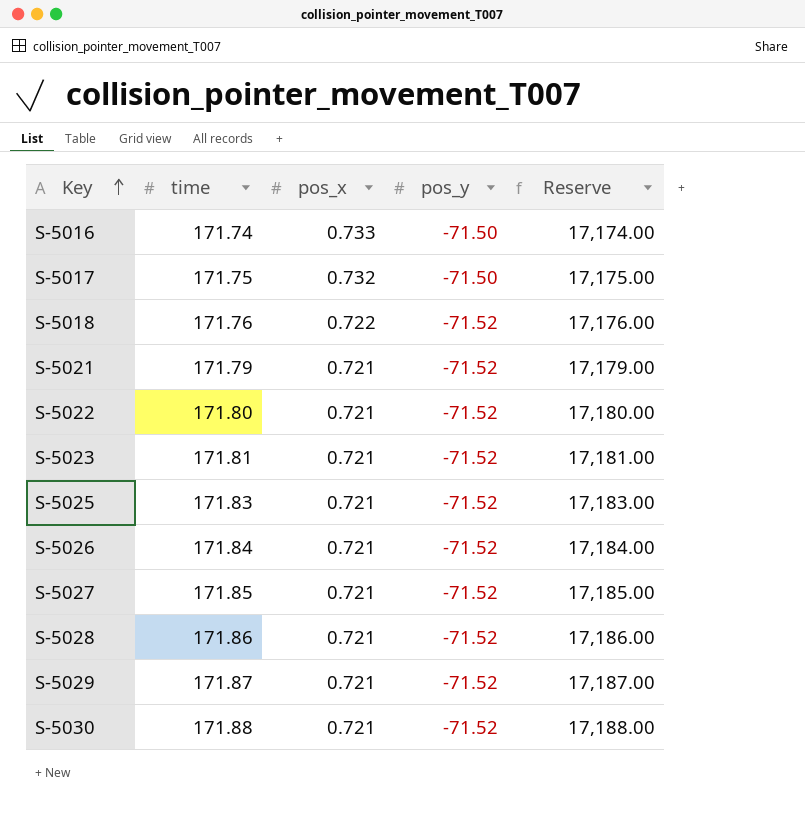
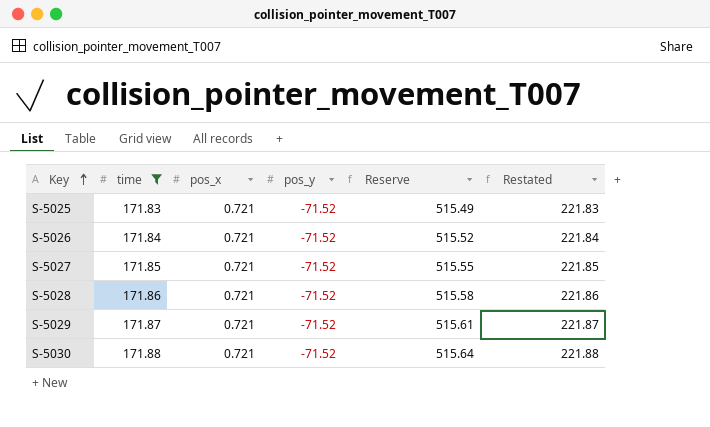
filter: none -> time >= 171.83
column Reserve | formula: [time] * 100 -> [time] * 3
column Restated | formula: none -> [time] + 50

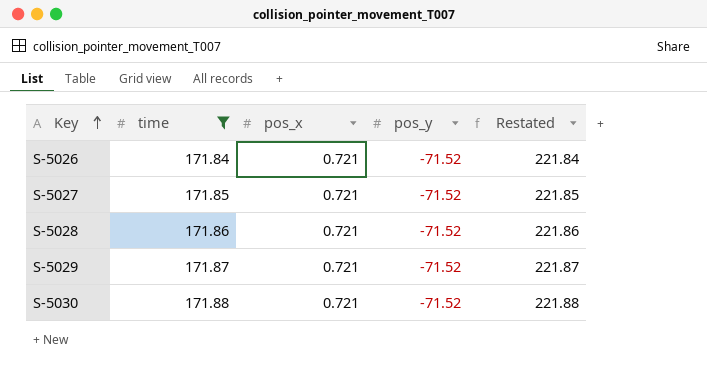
column Reserve | formula: [time] * 3 -> none
row S-5025: 171.83 | 0.721 | -71.52 | 515.49 | 221.83 -> none

